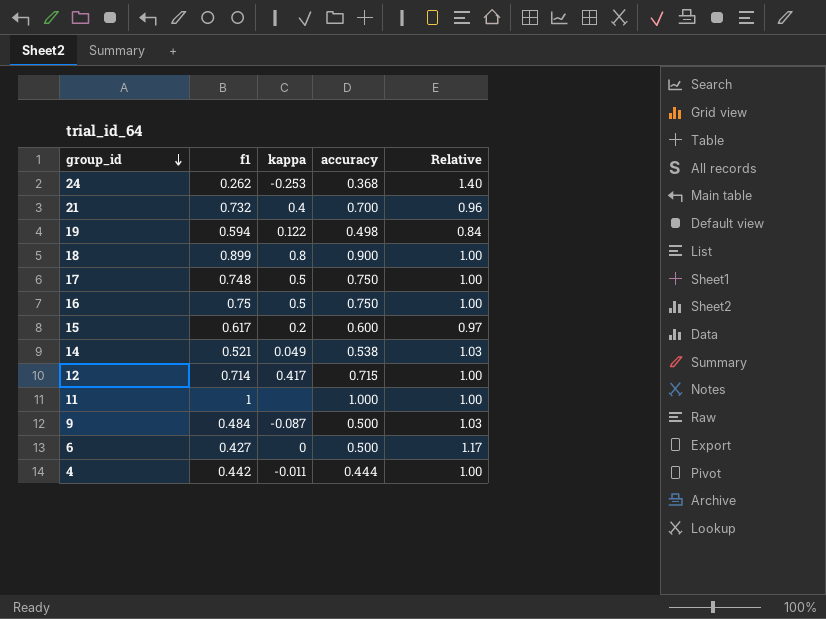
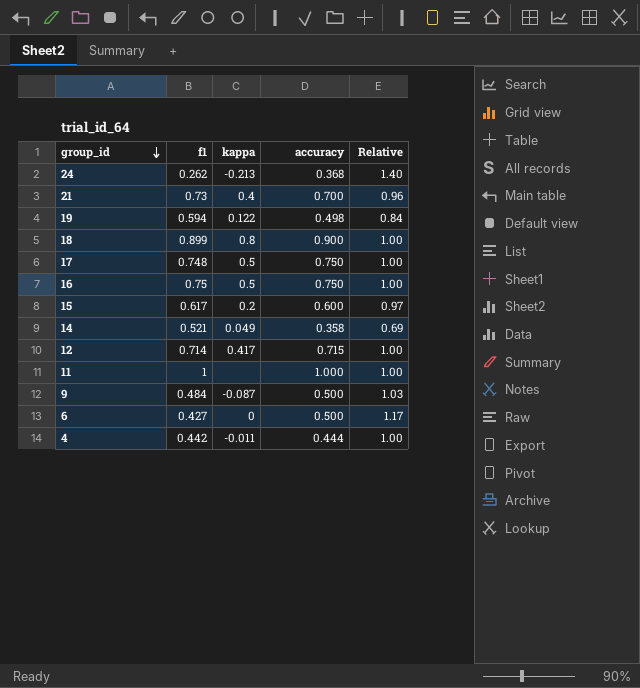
24 | kappa: -0.253 -> -0.213
21 | f1: 0.732 -> 0.73
14 | accuracy: 0.538 -> 0.358
14 | Relative: 1.03 -> 0.69

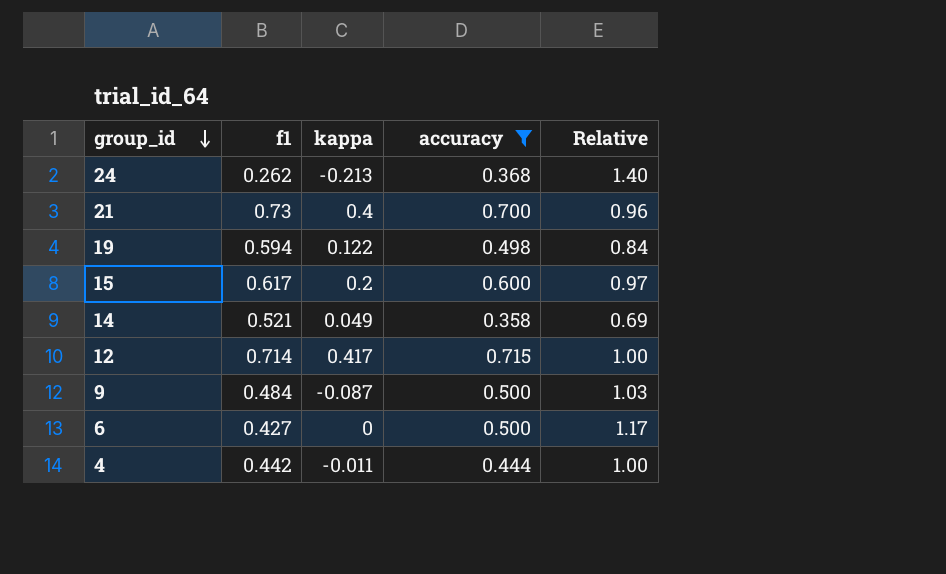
filter: none -> accuracy <= 0.715

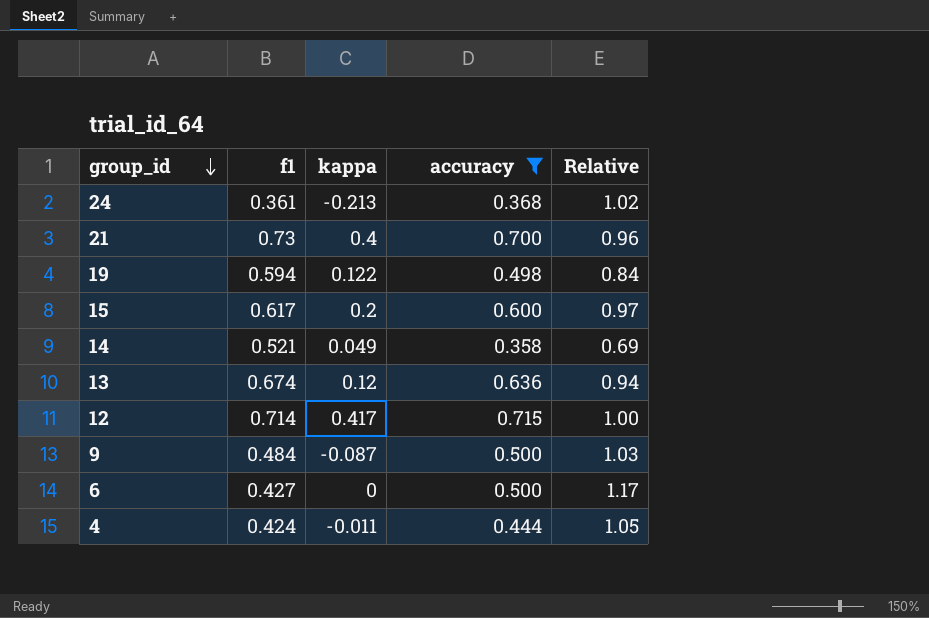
24 | f1: 0.262 -> 0.361
24 | Relative: 1.40 -> 1.02
row 13: none -> 0.674 | 0.12 | 0.636 | 0.94
4 | f1: 0.442 -> 0.424
4 | Relative: 1.00 -> 1.05

